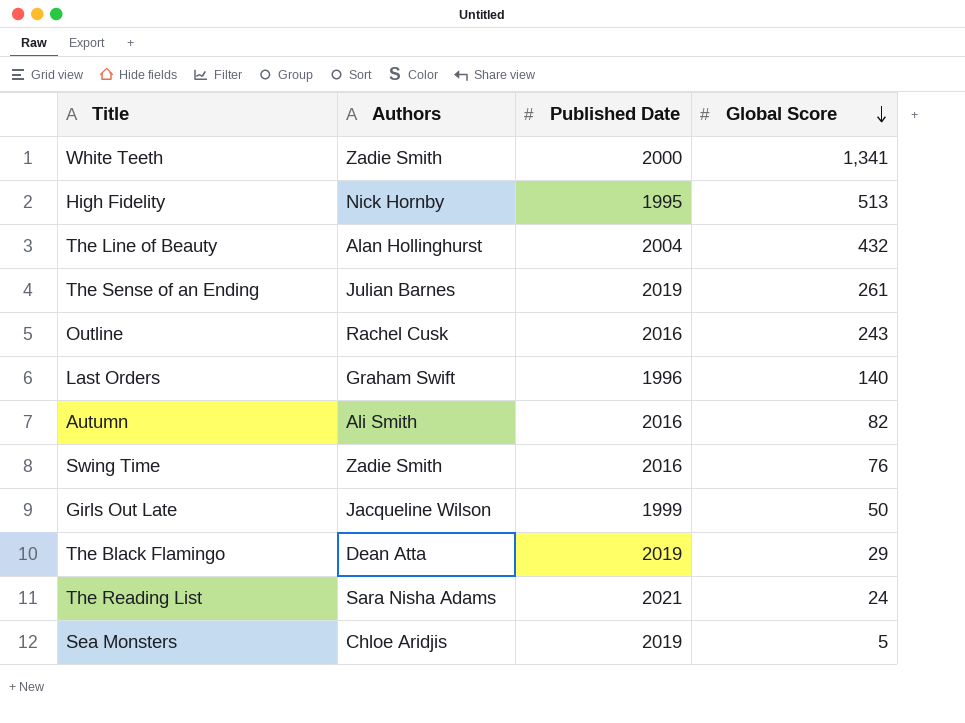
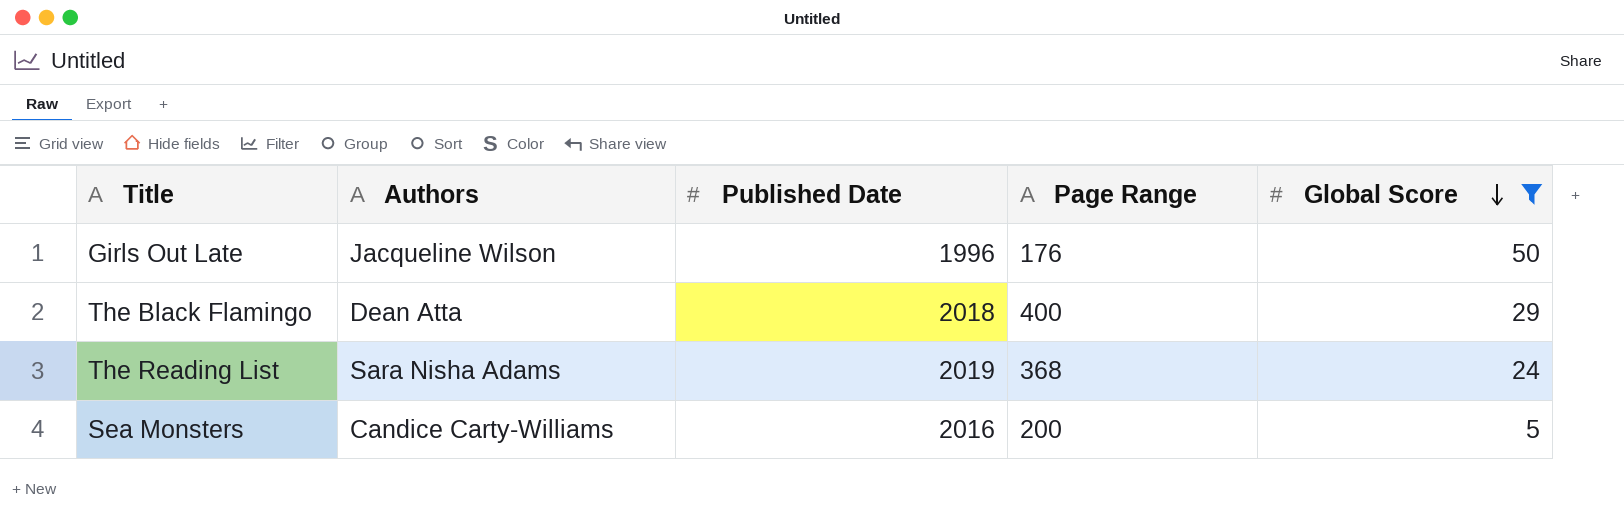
filter: none -> Global Score <= 50
column Page Range | position: none -> 4
Girls Out Late | Published Date: 1999 -> 1996
The Black Flamingo | Published Date: 2019 -> 2018
The Reading List | Published Date: 2021 -> 2019
Sea Monsters | Authors: Chloe Aridjis -> Candice Carty-Williams
Sea Monsters | Published Date: 2019 -> 2016

